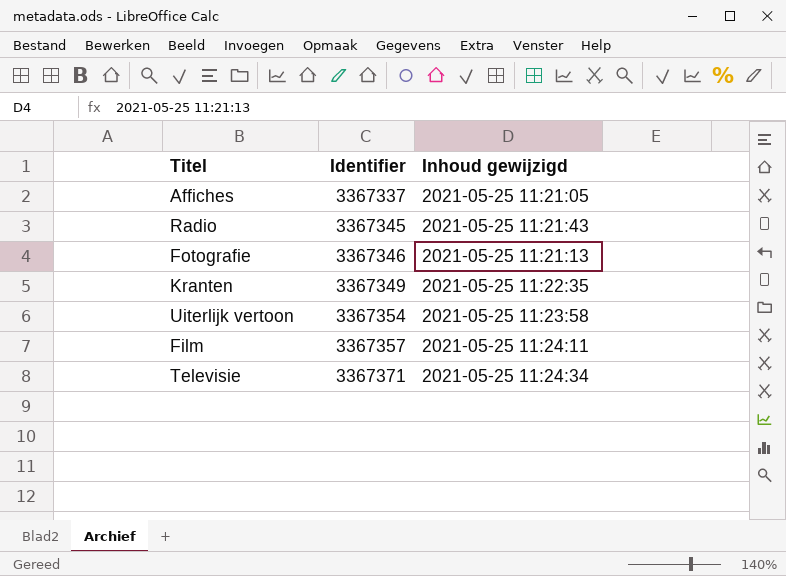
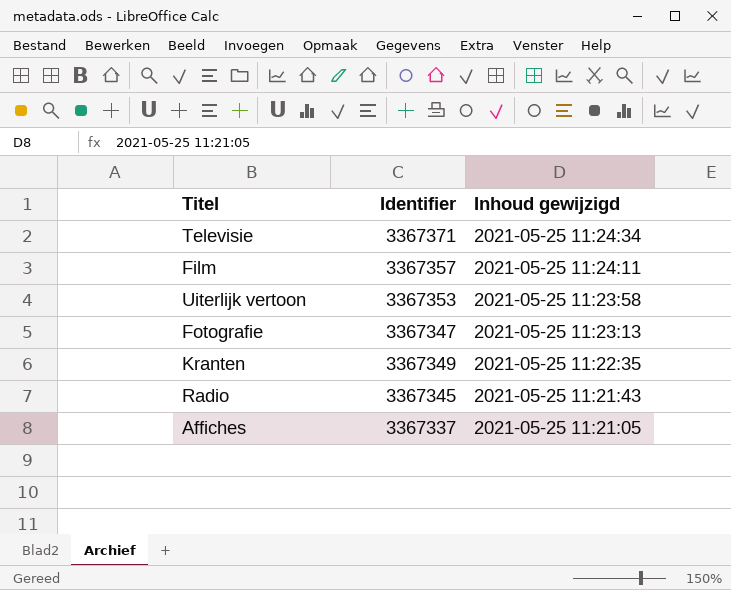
row order: Identifier ascending -> Inhoud gewijzigd descending
Uiterlijk vertoon | Identifier: 3367354 -> 3367353
Fotografie | Identifier: 3367346 -> 3367347
Fotografie | Inhoud gewijzigd: 2021-05-25 11:21:13 -> 2021-05-25 11:23:13

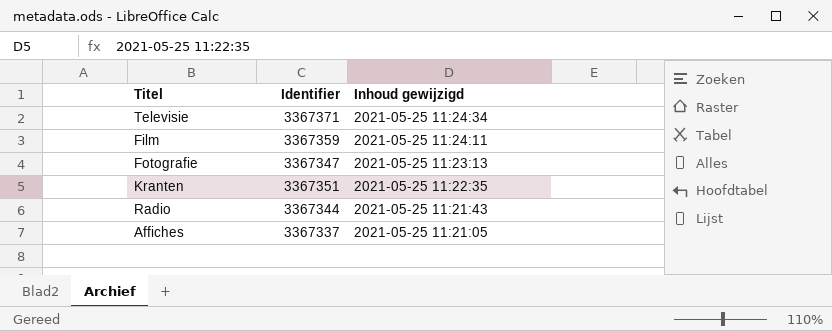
row Uiterlijk vertoon: 3367353 | 2021-05-25 11:23:58 -> none
Film | Identifier: 3367357 -> 3367359
Kranten | Identifier: 3367349 -> 3367351
Radio | Identifier: 3367345 -> 3367344

